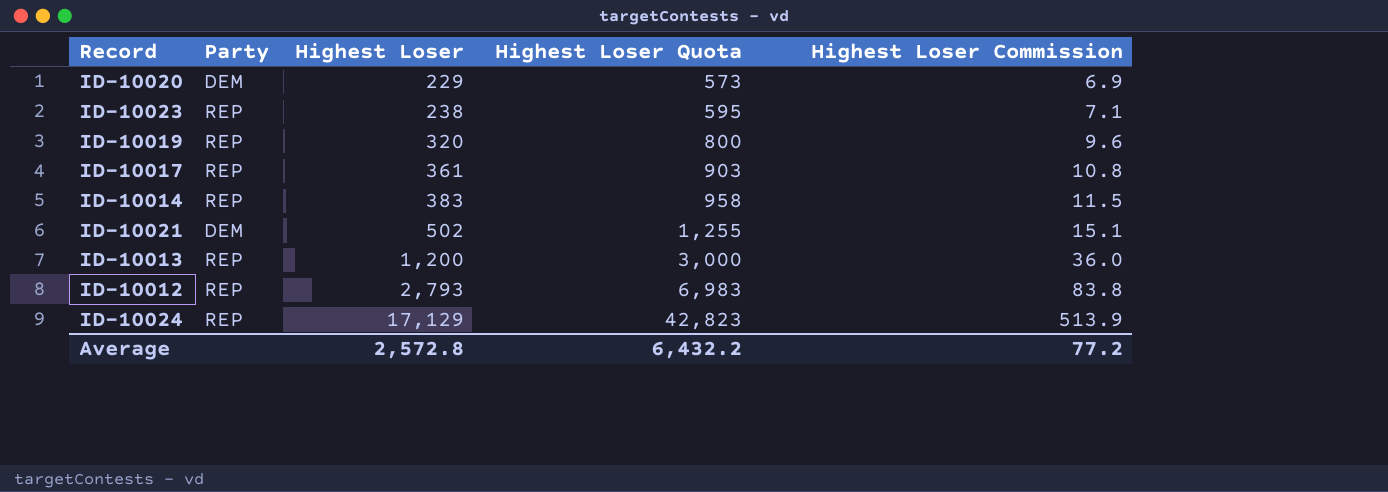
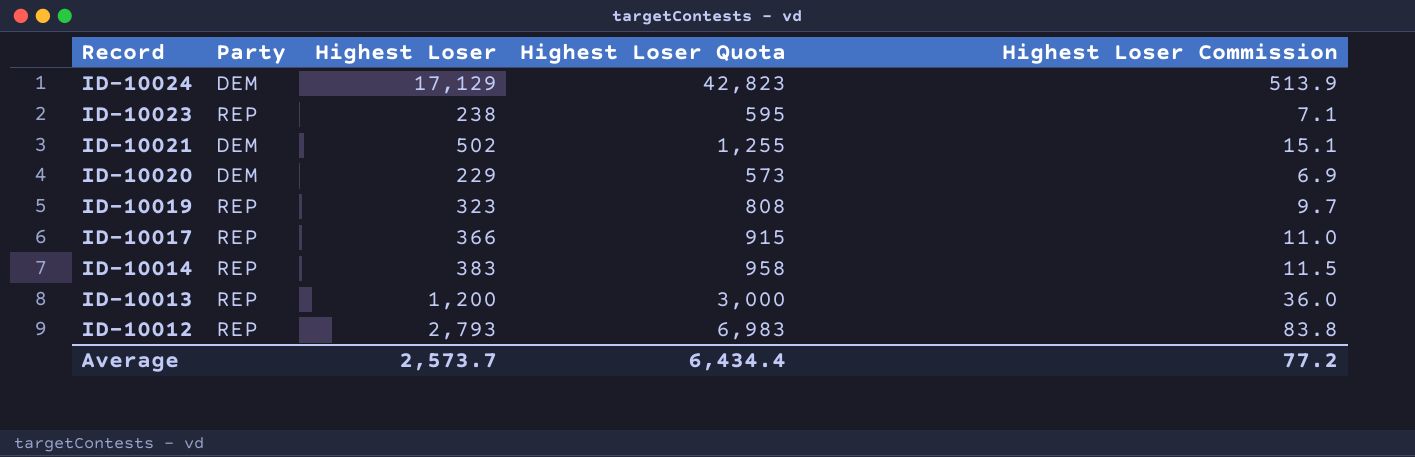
row order: Highest Loser ascending -> Record descending
ID-10024 | Party: REP -> DEM
ID-10019 | Highest Loser: 320 -> 323
ID-10019 | Highest Loser Quota: 800 -> 808
ID-10019 | Highest Loser Commission: 9.6 -> 9.7
ID-10017 | Highest Loser: 361 -> 366
ID-10017 | Highest Loser Quota: 903 -> 915
ID-10017 | Highest Loser Commission: 10.8 -> 11.0
Average | Highest Loser: 2,572.8 -> 2,573.7
Average | Highest Loser Quota: 6,432.2 -> 6,434.4

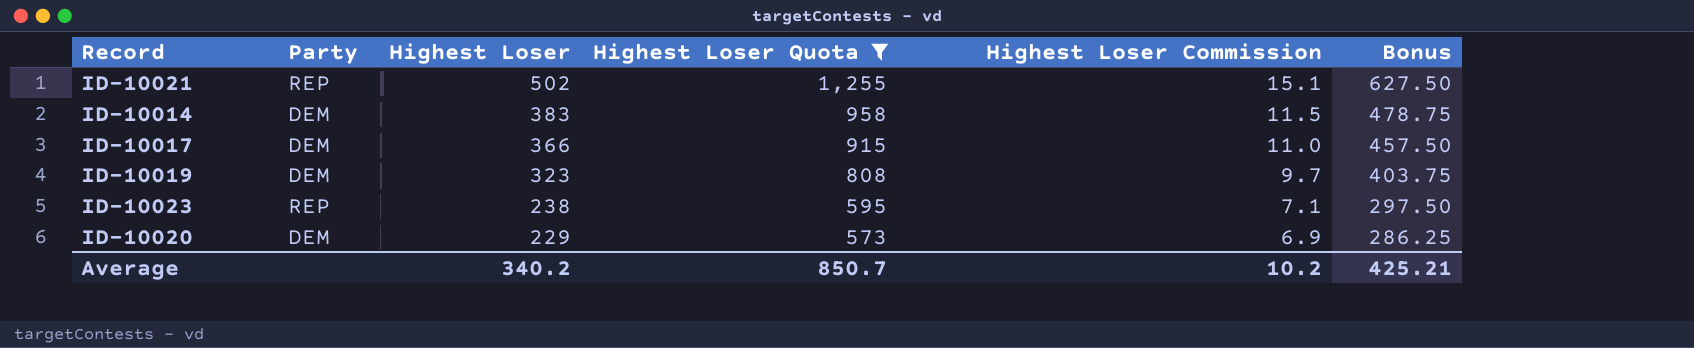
filter: none -> Highest Loser Quota <= 1,255
row order: Record descending -> Highest Loser descending
column Bonus | formula: none -> [Highest Loser] * 1.25
ID-10021 | Party: DEM -> REP
ID-10014 | Party: REP -> DEM
ID-10017 | Party: REP -> DEM
ID-10019 | Party: REP -> DEM
Average | Highest Loser: 2,573.7 -> 340.2
Average | Highest Loser Quota: 6,434.4 -> 850.7
Average | Highest Loser Commission: 77.2 -> 10.2

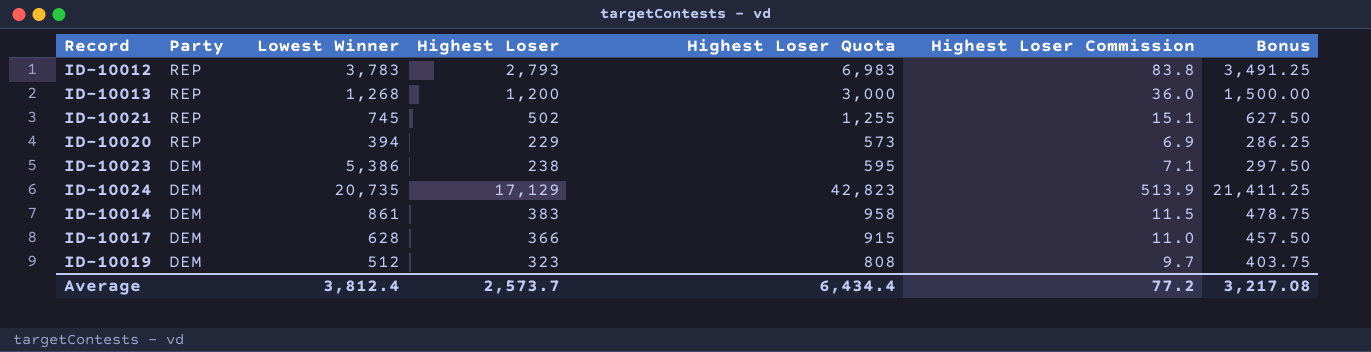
filter: Highest Loser Quota <= 1,255 -> none
row order: Highest Loser descending -> Party descending
column Lowest Winner | position: none -> 3
ID-10020 | Party: DEM -> REP
ID-10023 | Party: REP -> DEM
Average | Highest Loser: 340.2 -> 2,573.7
Average | Highest Loser Quota: 850.7 -> 6,434.4
Average | Highest Loser Commission: 10.2 -> 77.2
Average | Bonus: 425.21 -> 3,217.08

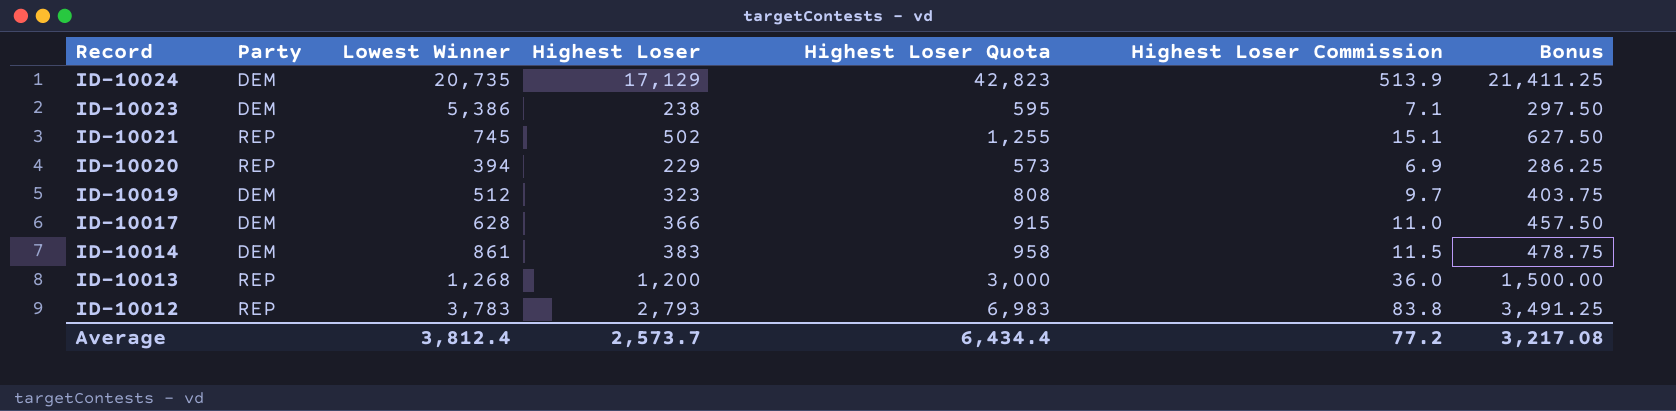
row order: Party descending -> Record descending

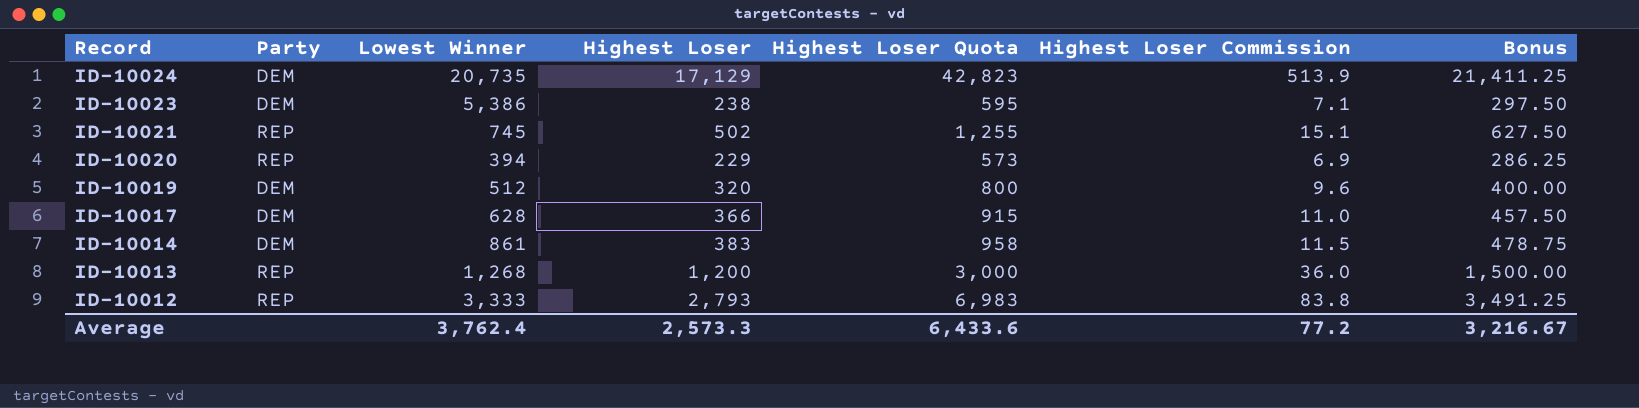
ID-10019 | Highest Loser: 323 -> 320
ID-10019 | Highest Loser Quota: 808 -> 800
ID-10019 | Highest Loser Commission: 9.7 -> 9.6
ID-10019 | Bonus: 403.75 -> 400.00
ID-10012 | Lowest Winner: 3,783 -> 3,333
Average | Lowest Winner: 3,812.4 -> 3,762.4
Average | Highest Loser: 2,573.7 -> 2,573.3
Average | Highest Loser Quota: 6,434.4 -> 6,433.6
Average | Bonus: 3,217.08 -> 3,216.67

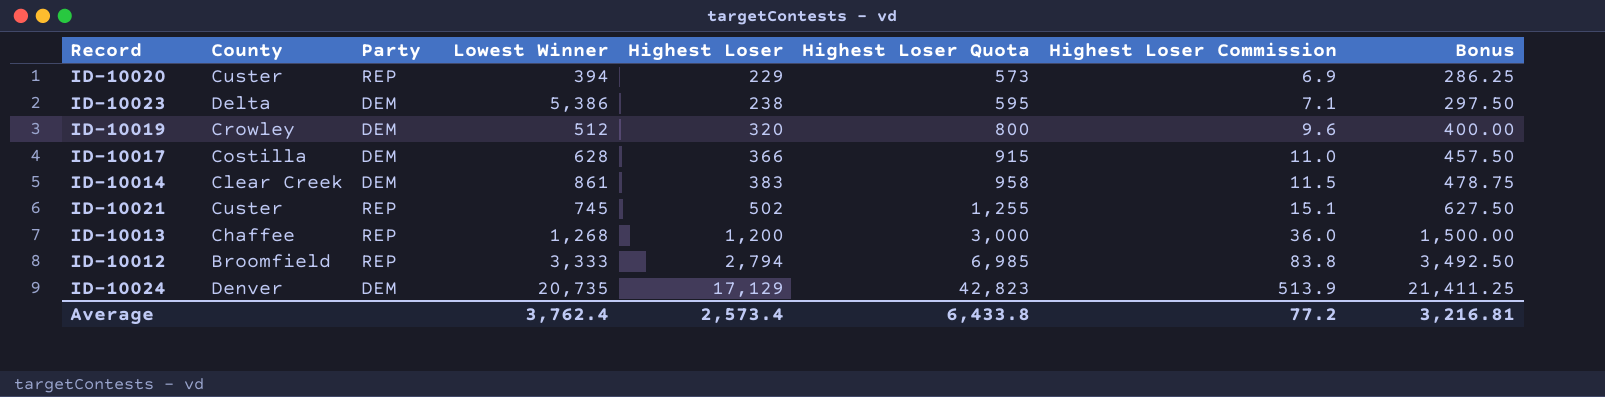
row order: Record descending -> Highest Loser ascending
column County | position: none -> 2
ID-10012 | Highest Loser: 2,793 -> 2,794
ID-10012 | Highest Loser Quota: 6,983 -> 6,985
ID-10012 | Bonus: 3,491.25 -> 3,492.50
Average | Highest Loser: 2,573.3 -> 2,573.4
Average | Highest Loser Quota: 6,433.6 -> 6,433.8
Average | Bonus: 3,216.67 -> 3,216.81

